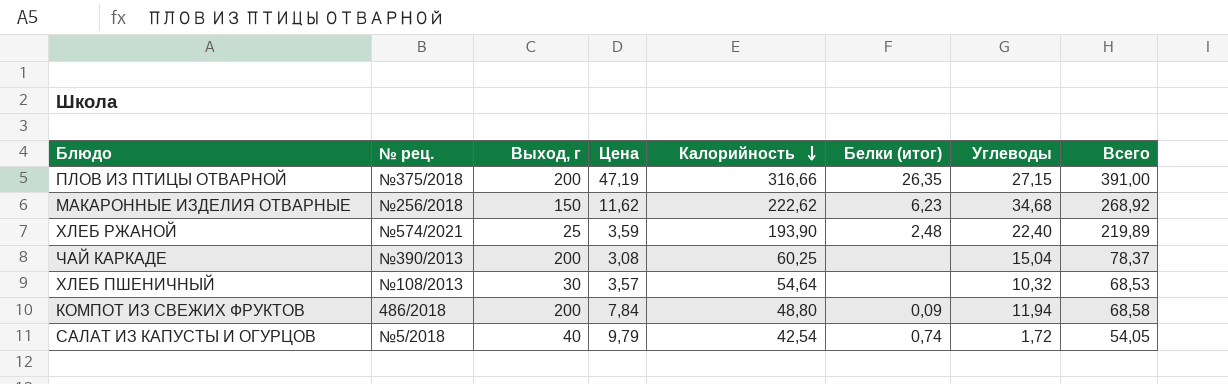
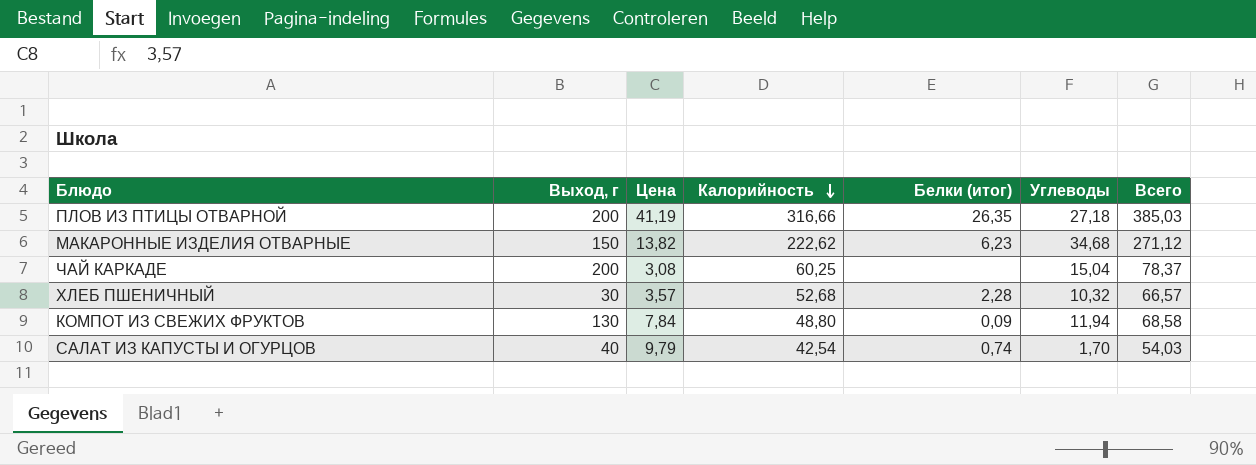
column № рец. | position: 2 -> none
row ХЛЕБ РЖАНОЙ: №574/2021 | 25 | 3,59 | 193,90 | 2,48 | 22,40 | 219,89 -> none
ПЛОВ ИЗ ПТИЦЫ ОТВАРНОЙ | Цена: 47,19 -> 41,19
ПЛОВ ИЗ ПТИЦЫ ОТВАРНОЙ | Углеводы: 27,15 -> 27,18
ПЛОВ ИЗ ПТИЦЫ ОТВАРНОЙ | Всего: 391,00 -> 385,03
МАКАРОННЫЕ ИЗДЕЛИЯ ОТВАРНЫЕ | Цена: 11,62 -> 13,82
МАКАРОННЫЕ ИЗДЕЛИЯ ОТВАРНЫЕ | Всего: 268,92 -> 271,12
ХЛЕБ ПШЕНИЧНЫЙ | Калорийность: 54,64 -> 52,68
ХЛЕБ ПШЕНИЧНЫЙ | Белки (итог): none -> 2,28
ХЛЕБ ПШЕНИЧНЫЙ | Всего: 68,53 -> 66,57
КОМПОТ ИЗ СВЕЖИХ ФРУКТОВ | Выход, г: 200 -> 130
САЛАТ ИЗ КАПУСТЫ И ОГУРЦОВ | Углеводы: 1,72 -> 1,70
САЛАТ ИЗ КАПУСТЫ И ОГУРЦОВ | Всего: 54,05 -> 54,03

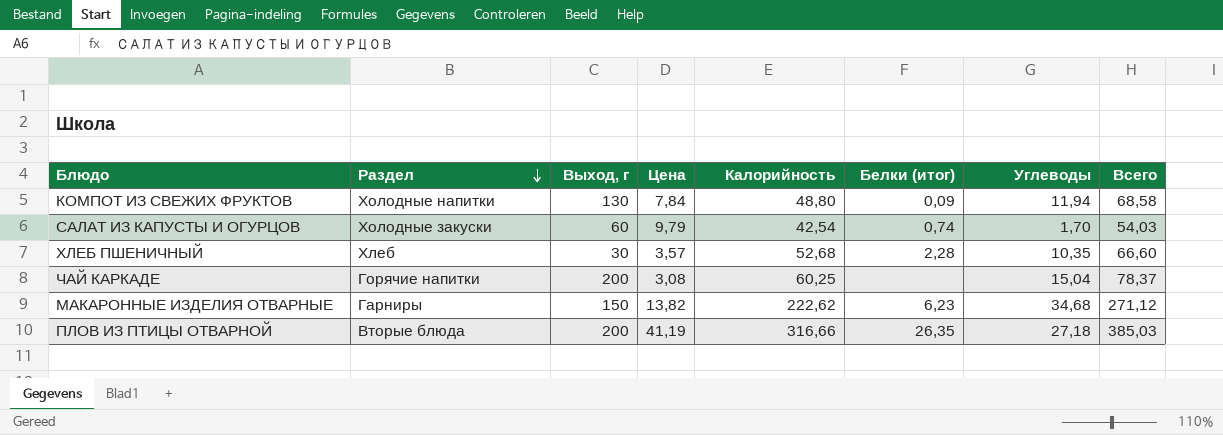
row order: Калорийность descending -> Раздел descending
column Раздел | position: none -> 2
САЛАТ ИЗ КАПУСТЫ И ОГУРЦОВ | Выход, г: 40 -> 60
ХЛЕБ ПШЕНИЧНЫЙ | Углеводы: 10,32 -> 10,35
ХЛЕБ ПШЕНИЧНЫЙ | Всего: 66,57 -> 66,60

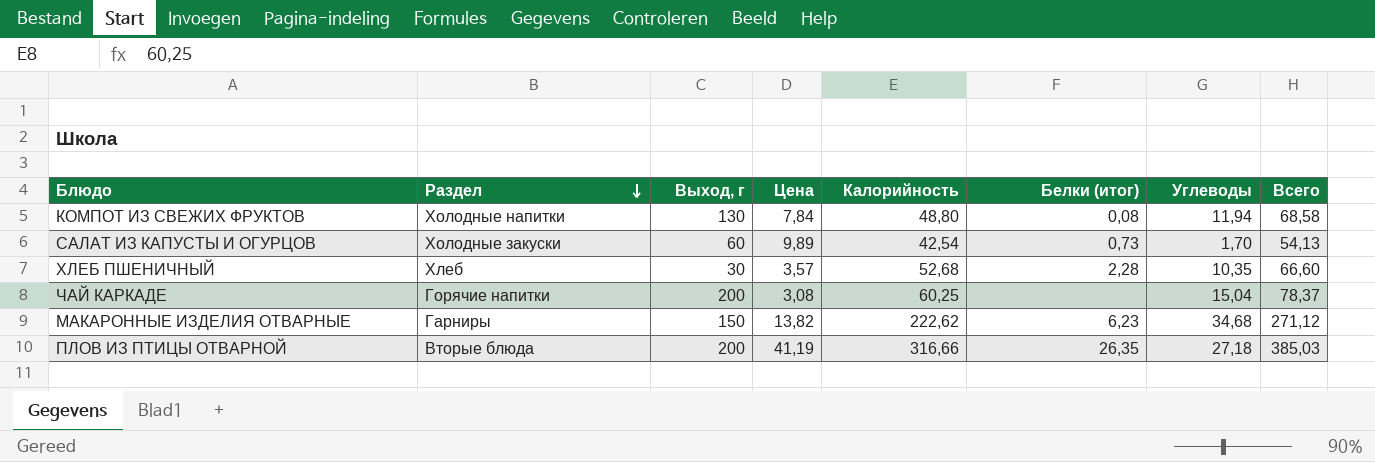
КОМПОТ ИЗ СВЕЖИХ ФРУКТОВ | Белки (итог): 0,09 -> 0,08
САЛАТ ИЗ КАПУСТЫ И ОГУРЦОВ | Цена: 9,79 -> 9,89
САЛАТ ИЗ КАПУСТЫ И ОГУРЦОВ | Белки (итог): 0,74 -> 0,73
САЛАТ ИЗ КАПУСТЫ И ОГУРЦОВ | Всего: 54,03 -> 54,13

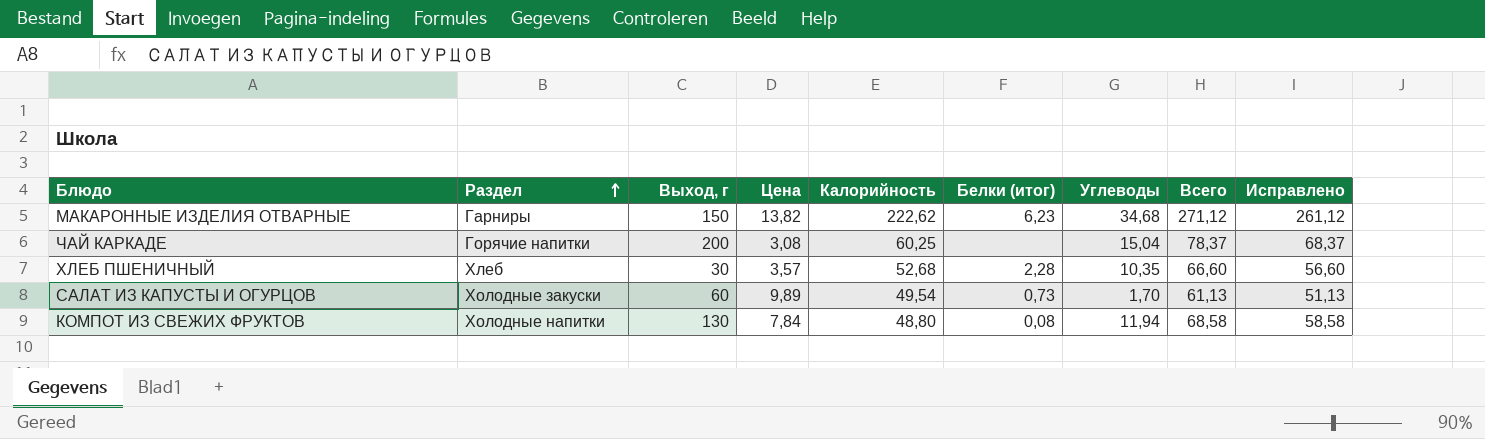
row order: Раздел descending -> Раздел ascending
column Исправлено | formula: none -> [Всего] - 10
row ПЛОВ ИЗ ПТИЦЫ ОТВАРНОЙ: Вторые блюда | 200 | 41,19 | 316,66 | 26,35 | 27,18 | 385,03 -> none
САЛАТ ИЗ КАПУСТЫ И ОГУРЦОВ | Калорийность: 42,54 -> 49,54
САЛАТ ИЗ КАПУСТЫ И ОГУРЦОВ | Всего: 54,13 -> 61,13

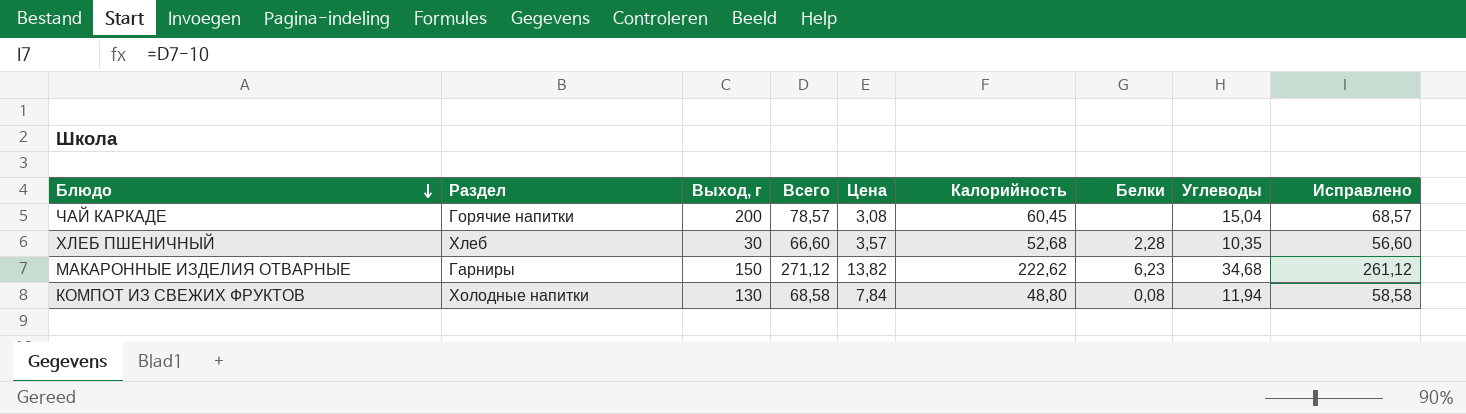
row order: Раздел ascending -> Блюдо descending
column Всего | position: 8 -> 4
column name: Белки (итог) -> Белки
row САЛАТ ИЗ КАПУСТЫ И ОГУРЦОВ: Холодные закуски | 60 | 9,89 | 49,54 | 0,73 | 1,70 | 61,13 | 51,13 -> none
ЧАЙ КАРКАДЕ | Всего: 78,37 -> 78,57
ЧАЙ КАРКАДЕ | Калорийность: 60,25 -> 60,45
ЧАЙ КАРКАДЕ | Исправлено: 68,37 -> 68,57

